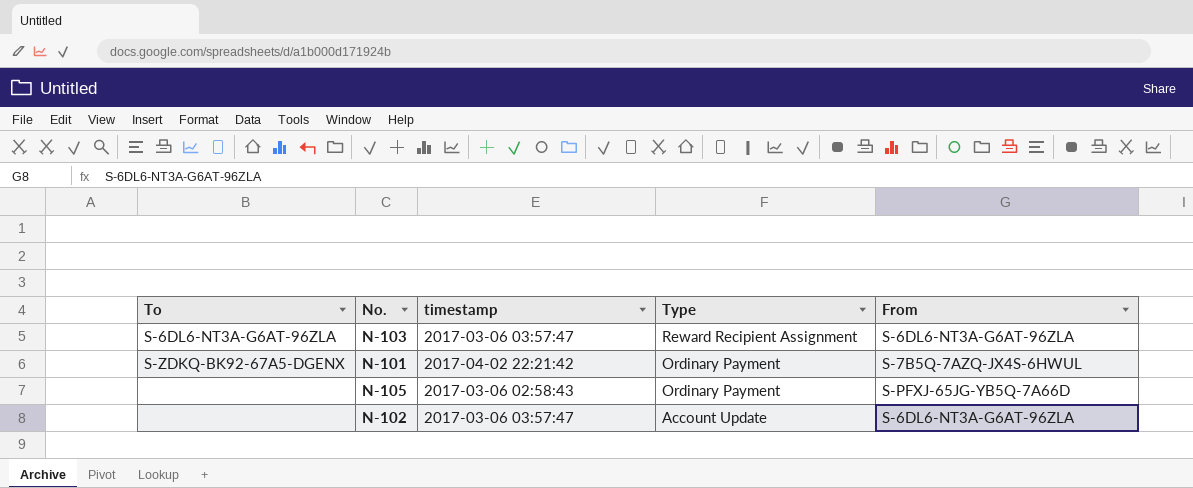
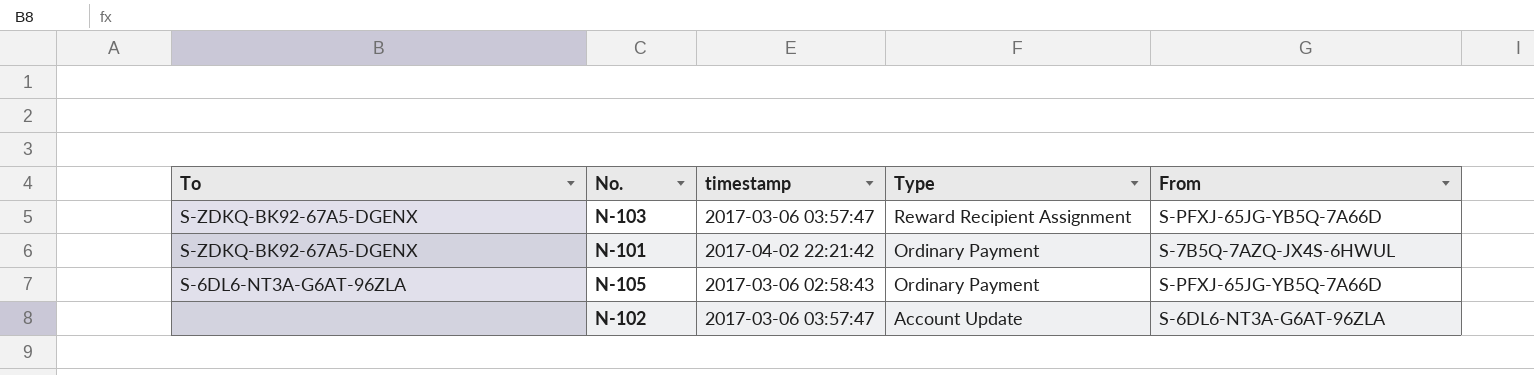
N-103 | To: S-6DL6-NT3A-G6AT-96ZLA -> S-ZDKQ-BK92-67A5-DGENX
N-103 | From: S-6DL6-NT3A-G6AT-96ZLA -> S-PFXJ-65JG-YB5Q-7A66D
N-105 | To: none -> S-6DL6-NT3A-G6AT-96ZLA

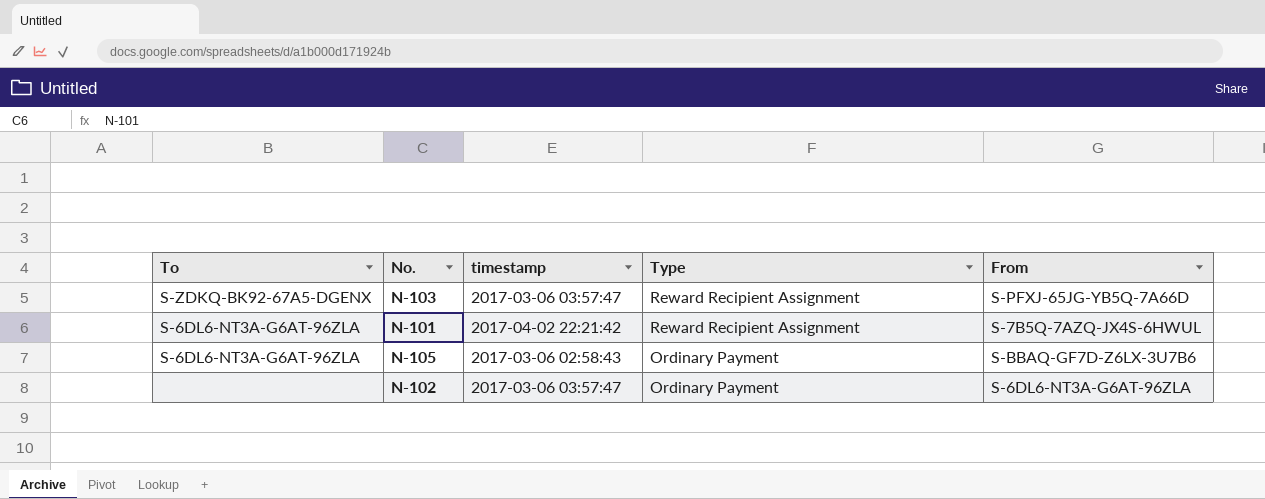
N-101 | To: S-ZDKQ-BK92-67A5-DGENX -> S-6DL6-NT3A-G6AT-96ZLA
N-101 | Type: Ordinary Payment -> Reward Recipient Assignment
N-105 | From: S-PFXJ-65JG-YB5Q-7A66D -> S-BBAQ-GF7D-Z6LX-3U7B6
N-102 | Type: Account Update -> Ordinary Payment

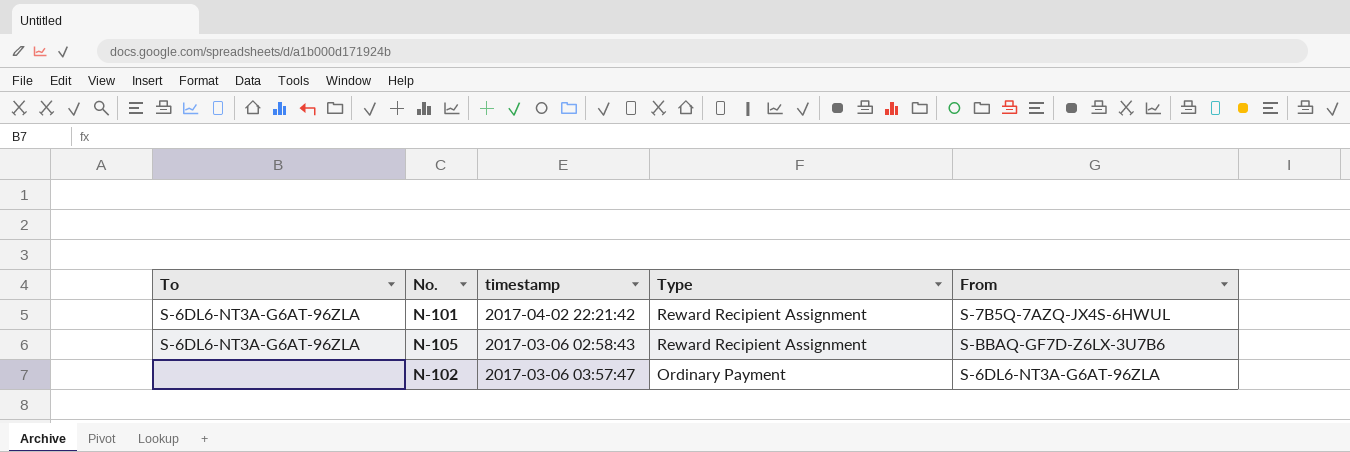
row N-103: S-ZDKQ-BK92-67A5-DGENX | 2017-03-06 03:57:47 | Reward Recipient Assignment | S-PFXJ-65JG-YB5Q-7A66D -> none
N-105 | Type: Ordinary Payment -> Reward Recipient Assignment

